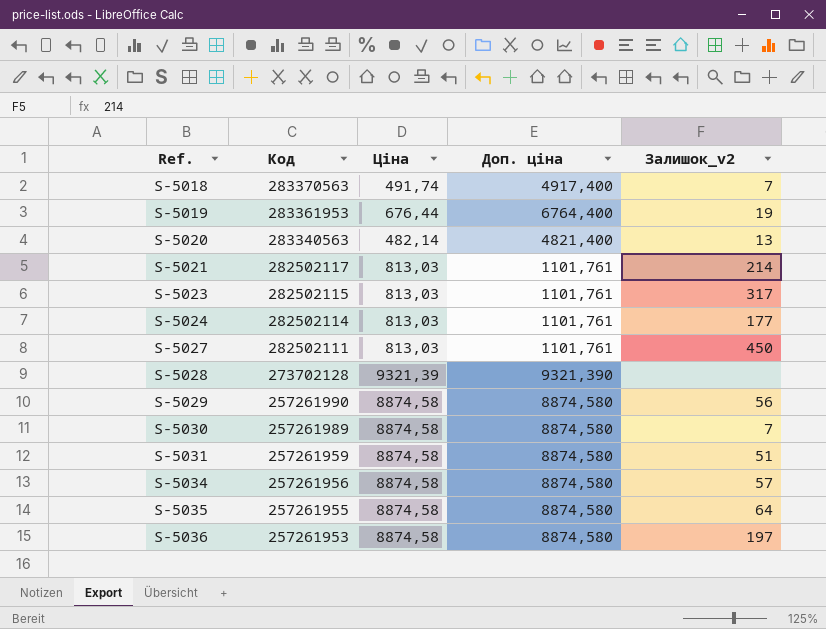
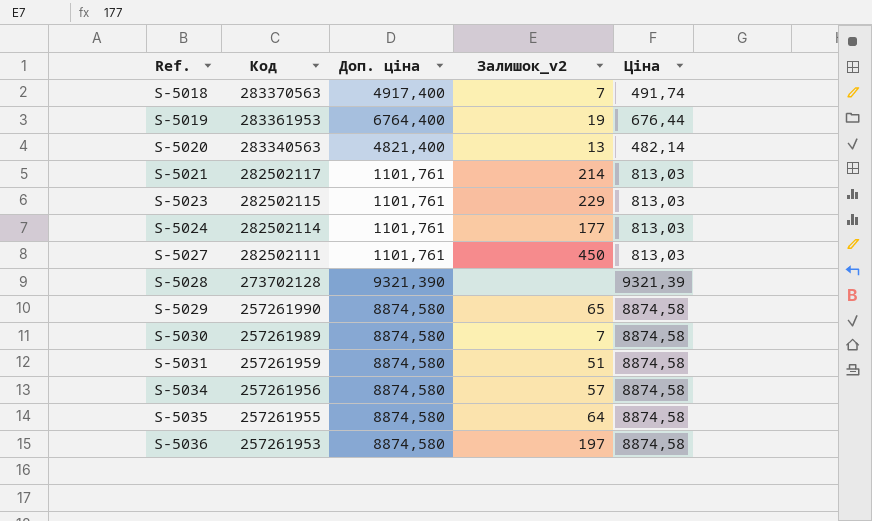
column Ціна | position: 3 -> 5
S-5023 | Залишок_v2: 317 -> 229
S-5029 | Залишок_v2: 56 -> 65

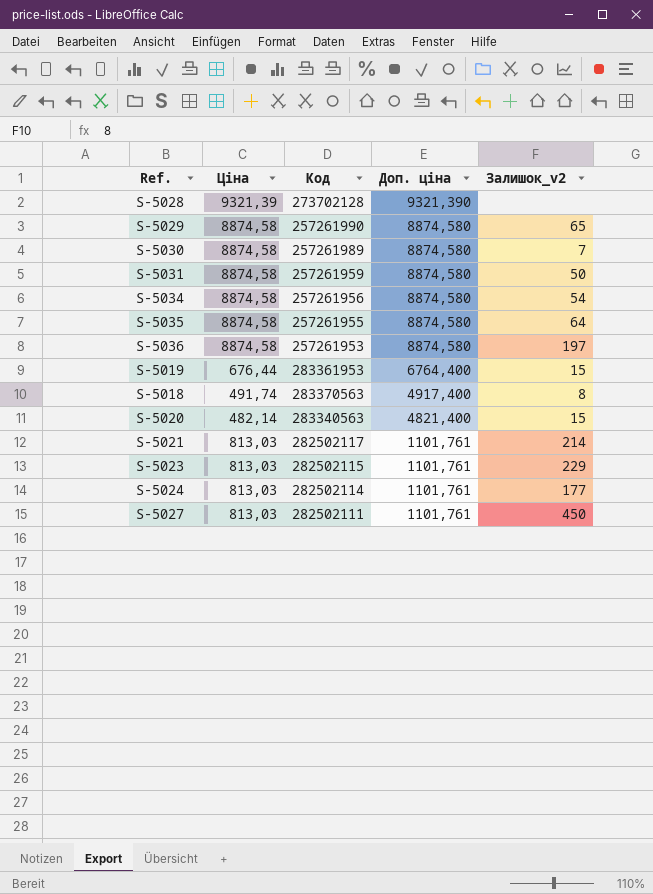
row order: Ref. ascending -> Доп. ціна descending
column Ціна | position: 5 -> 2
S-5031 | Залишок_v2: 51 -> 50
S-5034 | Залишок_v2: 57 -> 54
S-5019 | Залишок_v2: 19 -> 15
S-5018 | Залишок_v2: 7 -> 8
S-5020 | Залишок_v2: 13 -> 15

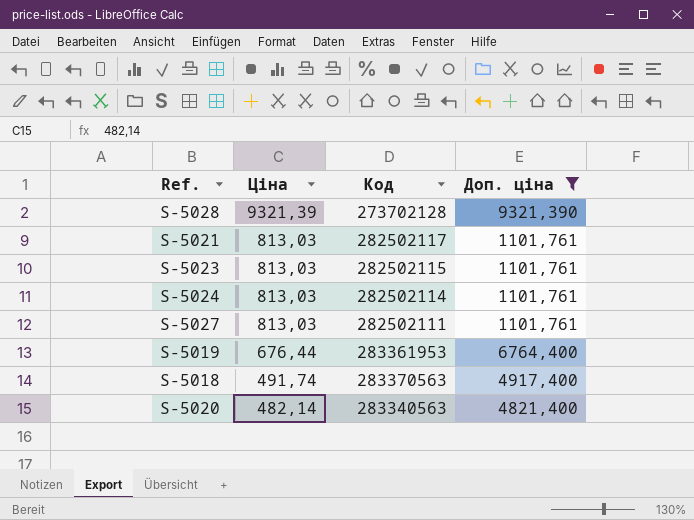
filter: none -> Доп. ціна != 8874,580
row order: Доп. ціна descending -> Ціна descending
column Залишок_v2 | position: 5 -> none

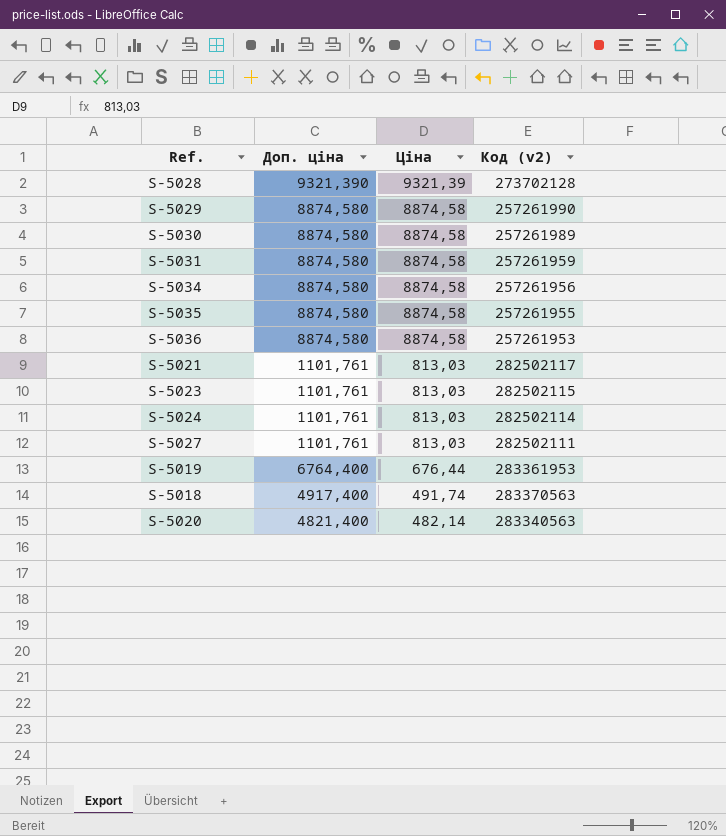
filter: Доп. ціна != 8874,580 -> none
column Доп. ціна | position: 4 -> 2
column name: Код -> Код (v2)

